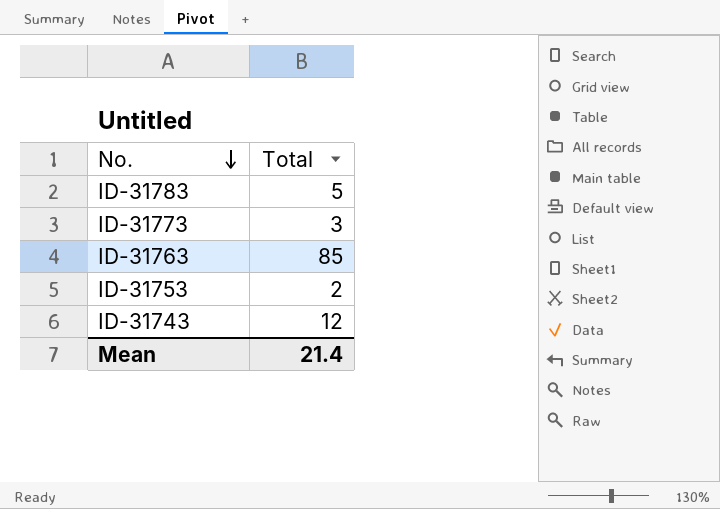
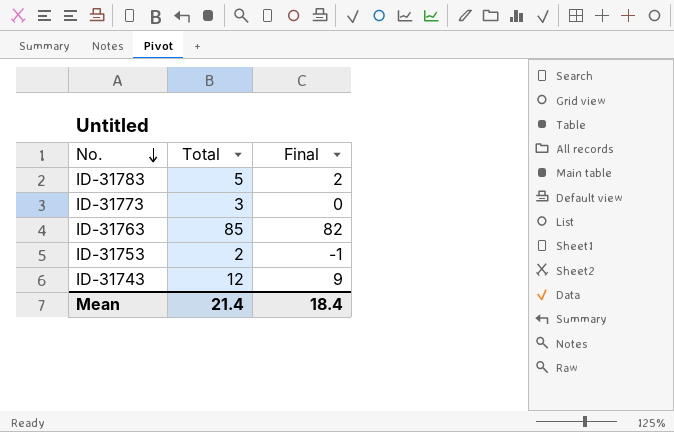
column Final | formula: none -> [Total] - 3

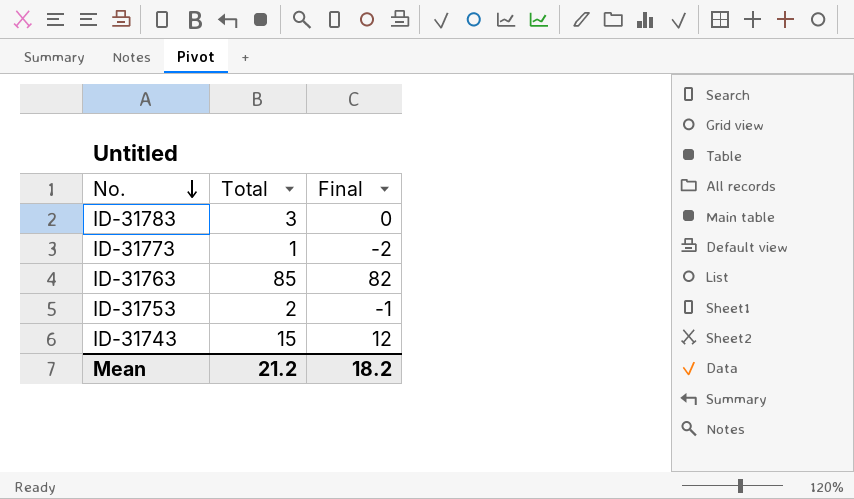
ID-31783 | Total: 5 -> 3
ID-31783 | Final: 2 -> 0
ID-31773 | Total: 3 -> 1
ID-31773 | Final: 0 -> -2
ID-31743 | Total: 12 -> 15
ID-31743 | Final: 9 -> 12
Mean | Total: 21.4 -> 21.2
Mean | Final: 18.4 -> 18.2

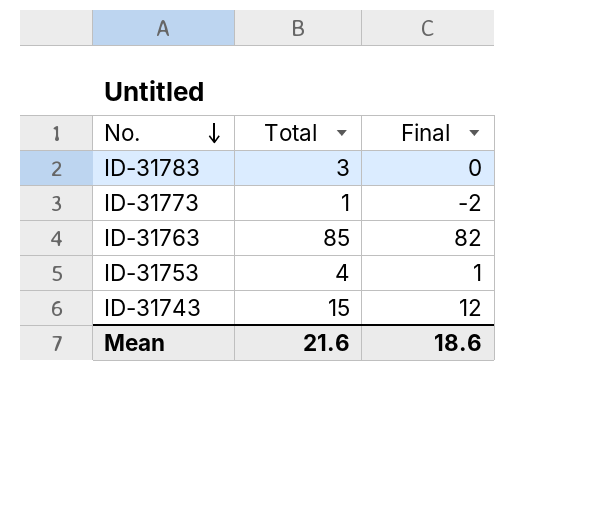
ID-31753 | Total: 2 -> 4
ID-31753 | Final: -1 -> 1
Mean | Total: 21.2 -> 21.6
Mean | Final: 18.2 -> 18.6

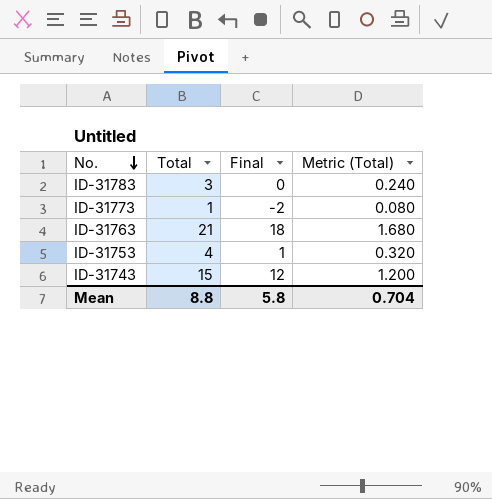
column Metric (Total) | formula: none -> [Total] * 0.08
ID-31763 | Total: 85 -> 21
ID-31763 | Final: 82 -> 18
Mean | Total: 21.6 -> 8.8
Mean | Final: 18.6 -> 5.8

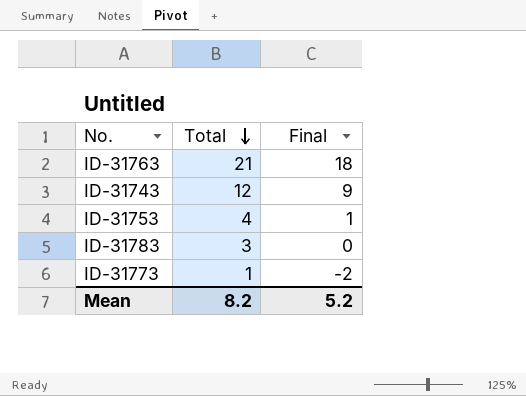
row order: No. descending -> Total descending
column Metric (Total) | formula: [Total] * 0.08 -> none
ID-31743 | Total: 15 -> 12
ID-31743 | Final: 12 -> 9
Mean | Total: 8.8 -> 8.2
Mean | Final: 5.8 -> 5.2

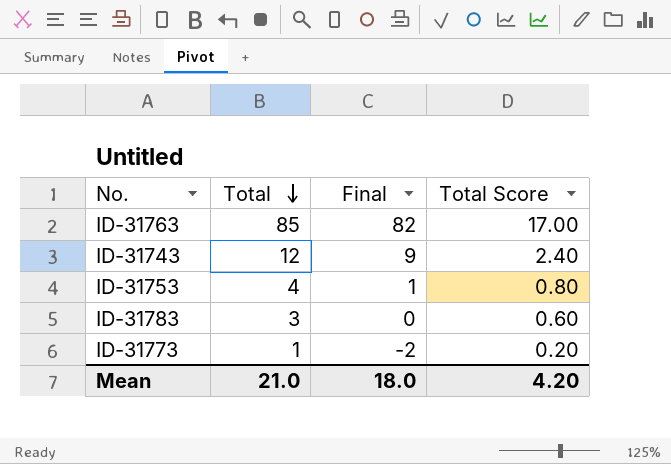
column Total Score | formula: none -> [Total] * 0.2
ID-31763 | Total: 21 -> 85
ID-31763 | Final: 18 -> 82
Mean | Total: 8.2 -> 21.0
Mean | Final: 5.2 -> 18.0

